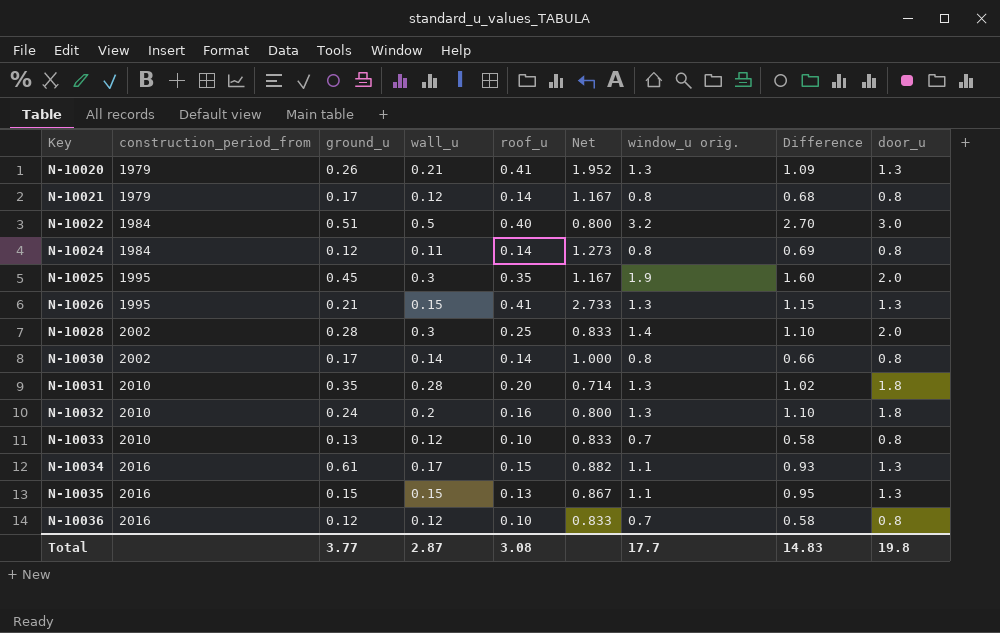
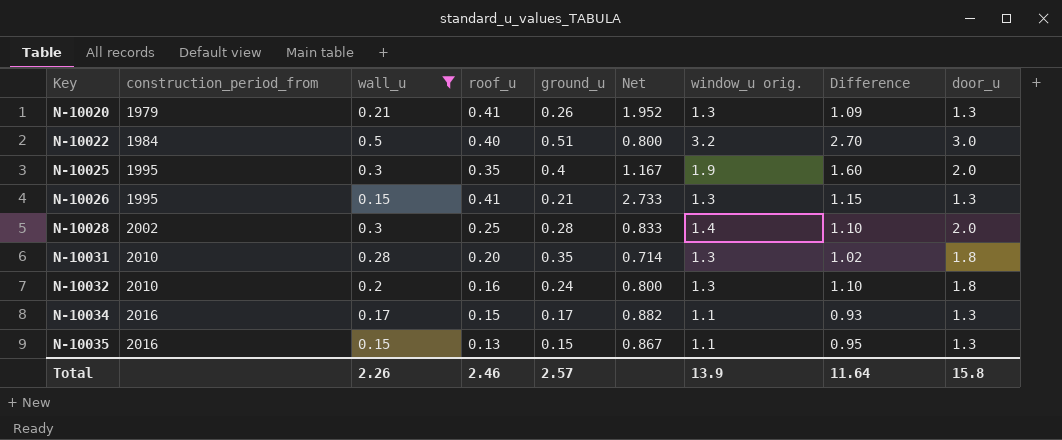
filter: none -> wall_u >= 0.15
column ground_u | position: 3 -> 5
N-10025 | ground_u: 0.45 -> 0.4
N-10034 | ground_u: 0.61 -> 0.17
Total | wall_u: 2.87 -> 2.26
Total | roof_u: 3.08 -> 2.46
Total | ground_u: 3.77 -> 2.57
Total | window_u orig.: 17.7 -> 13.9
Total | Difference: 14.83 -> 11.64
Total | door_u: 19.8 -> 15.8

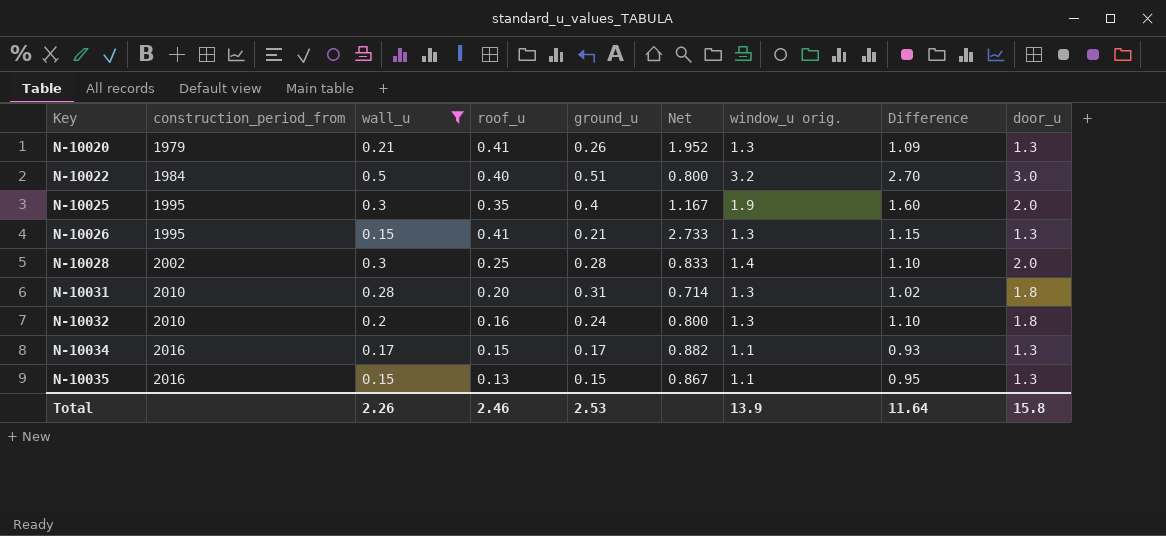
N-10031 | ground_u: 0.35 -> 0.31
Total | ground_u: 2.57 -> 2.53

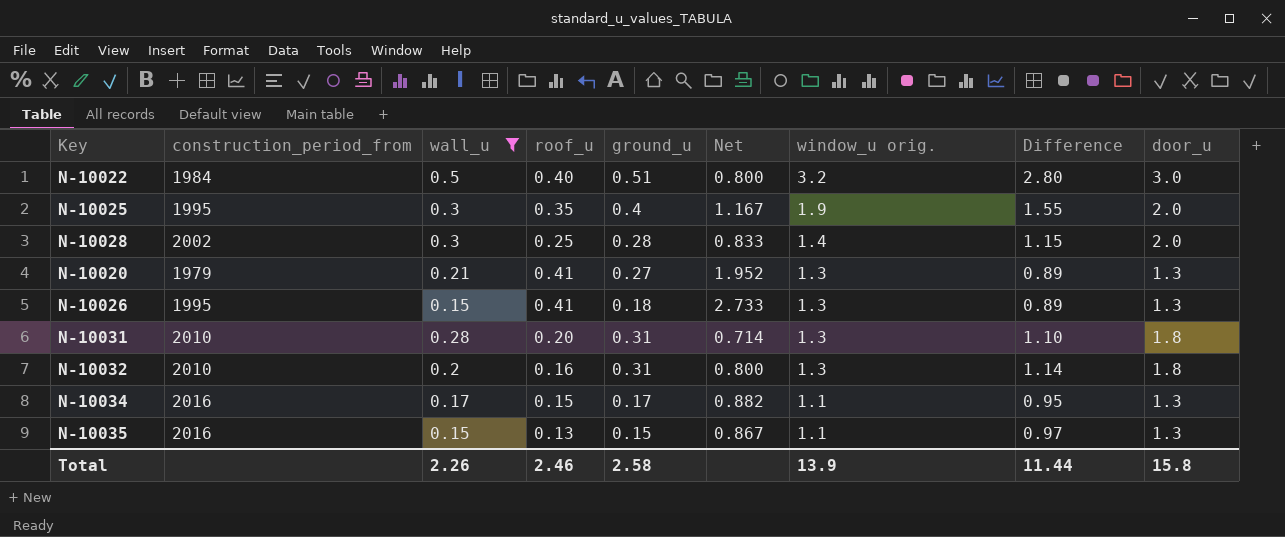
row order: Key ascending -> window_u orig. descending
column Difference | formula: [window_u orig.] - [wall_u] -> [window_u orig.] - [roof_u]
N-10020 | ground_u: 0.26 -> 0.27
N-10026 | ground_u: 0.21 -> 0.18
N-10032 | ground_u: 0.24 -> 0.31
Total | ground_u: 2.53 -> 2.58
Total | Difference: 11.64 -> 11.44

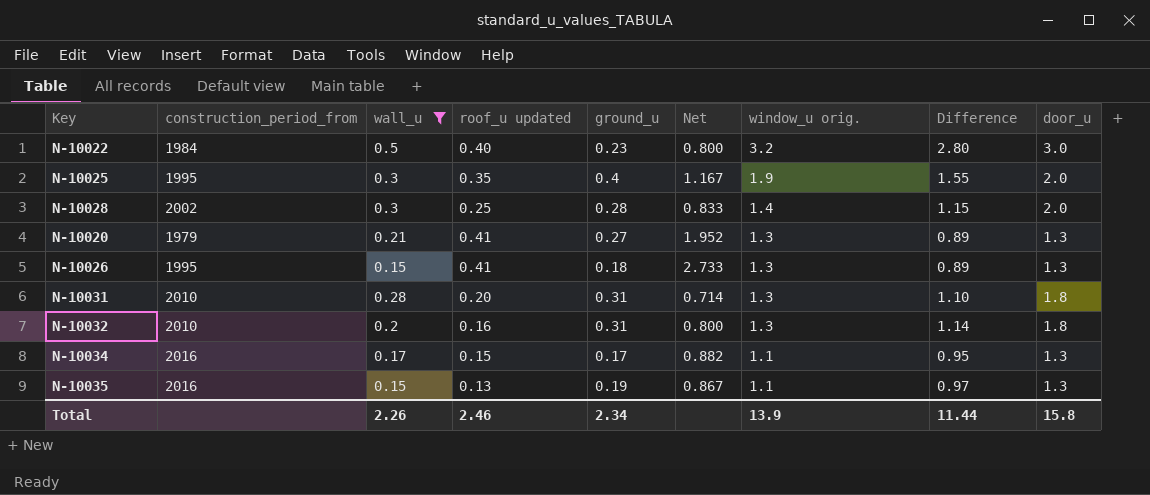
column name: roof_u -> roof_u updated
N-10022 | ground_u: 0.51 -> 0.23
N-10035 | ground_u: 0.15 -> 0.19
Total | ground_u: 2.58 -> 2.34

